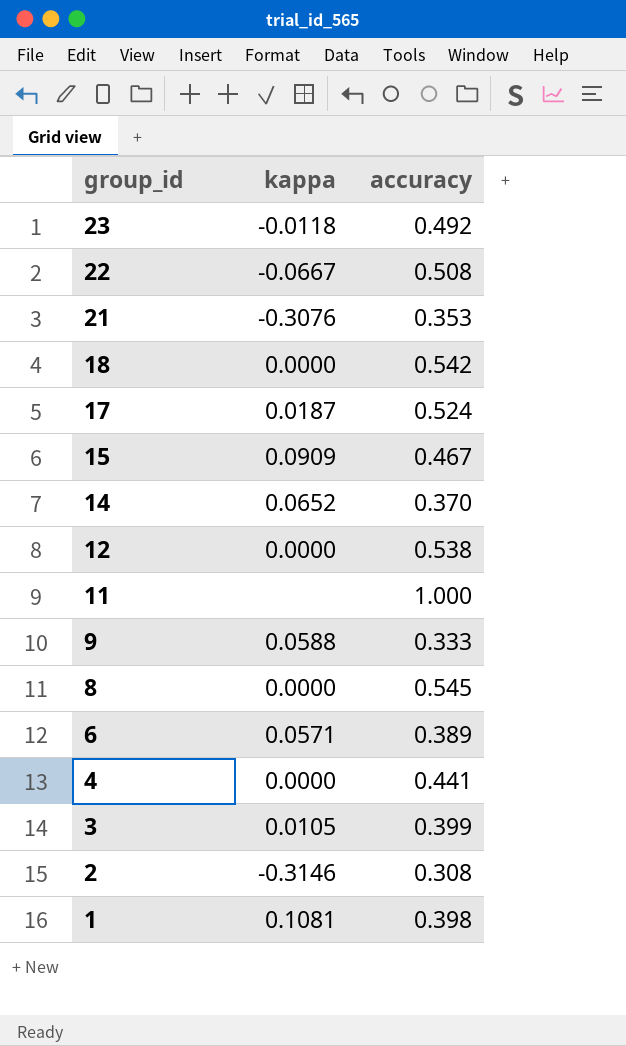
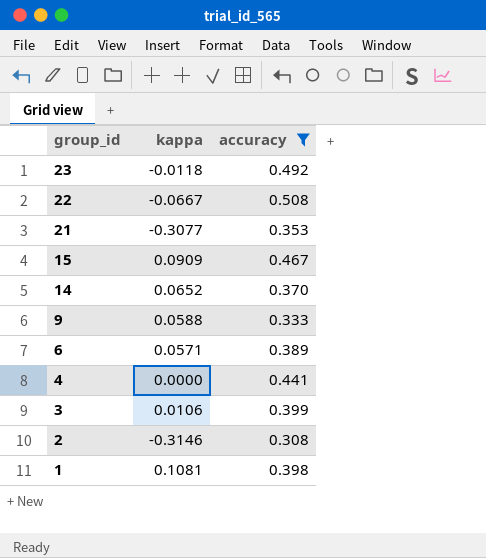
filter: none -> accuracy <= 0.508
21 | kappa: -0.3076 -> -0.3077
3 | kappa: 0.0105 -> 0.0106

